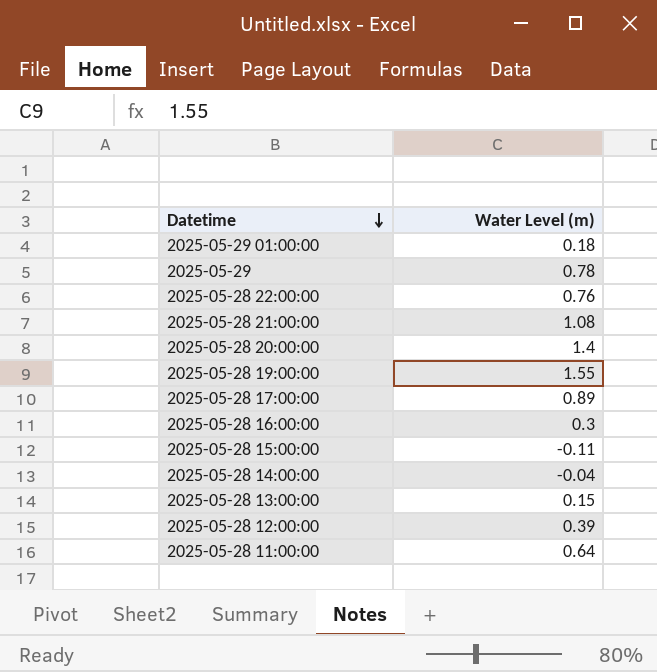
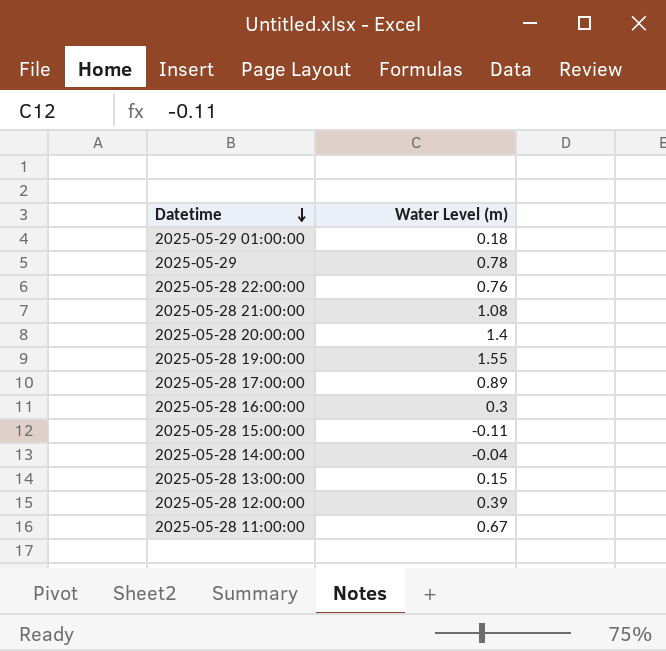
2025-05-28 11:00:00 | Water Level (m): 0.64 -> 0.67

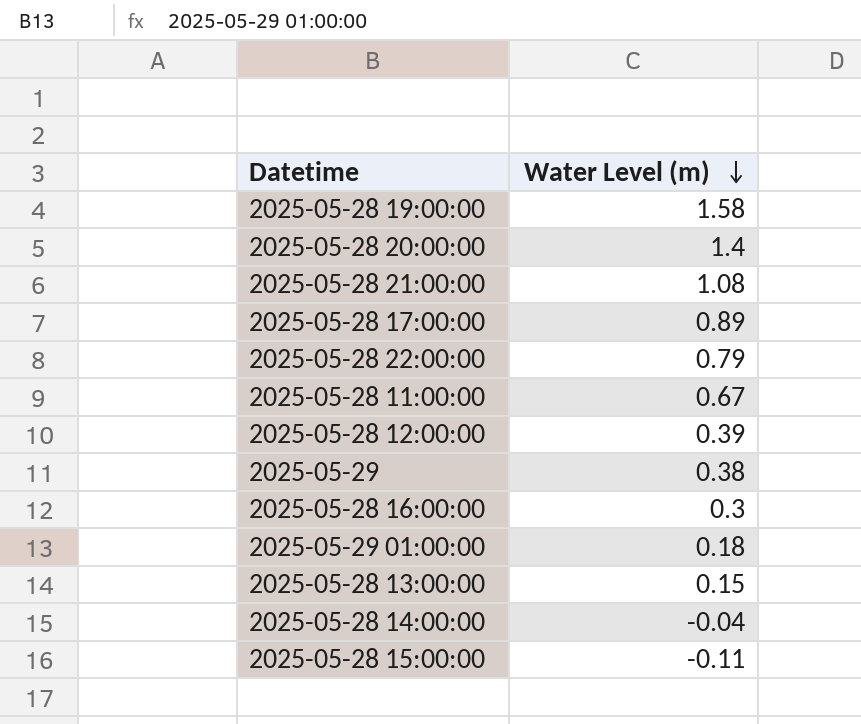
row order: Datetime descending -> Water Level (m) descending
2025-05-28 19:00:00 | Water Level (m): 1.55 -> 1.58
2025-05-28 22:00:00 | Water Level (m): 0.76 -> 0.79
2025-05-29 | Water Level (m): 0.78 -> 0.38

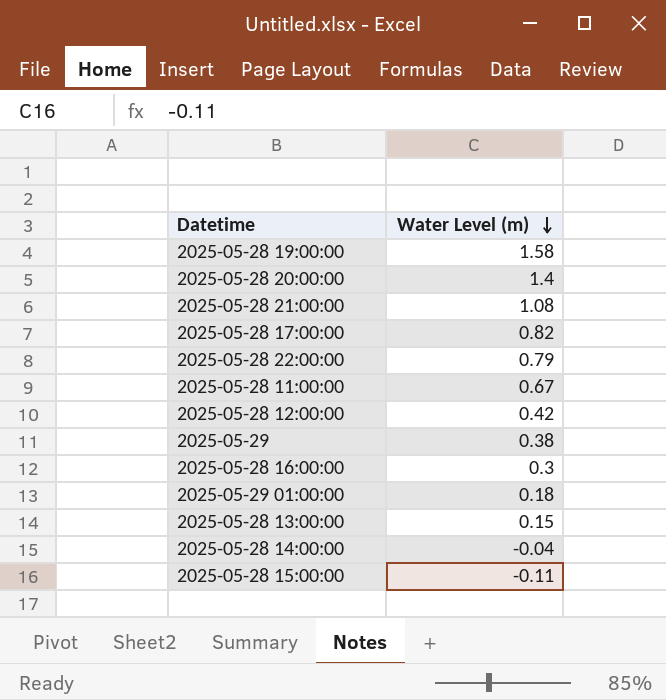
2025-05-28 17:00:00 | Water Level (m): 0.89 -> 0.82
2025-05-28 12:00:00 | Water Level (m): 0.39 -> 0.42

